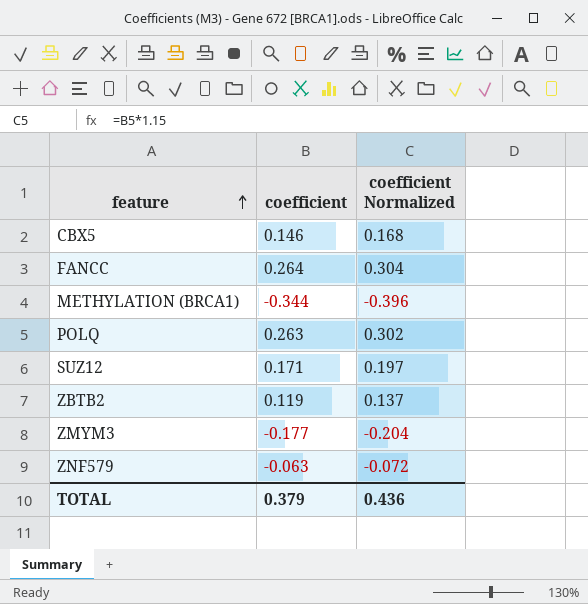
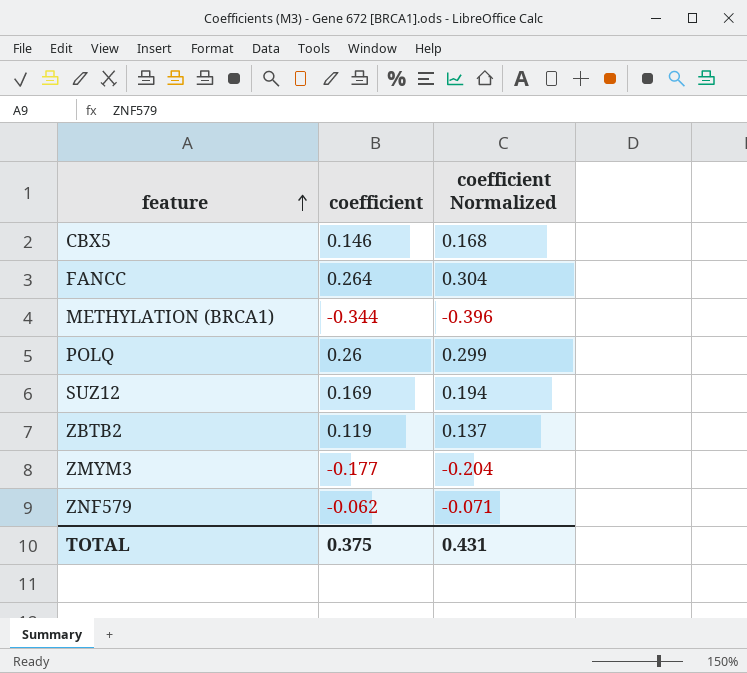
POLQ | coefficient: 0.263 -> 0.26
POLQ | coefficient Normalized: 0.302 -> 0.299
SUZ12 | coefficient: 0.171 -> 0.169
SUZ12 | coefficient Normalized: 0.197 -> 0.194
ZNF579 | coefficient: -0.063 -> -0.062
ZNF579 | coefficient Normalized: -0.072 -> -0.071
TOTAL | coefficient: 0.379 -> 0.375
TOTAL | coefficient Normalized: 0.436 -> 0.431

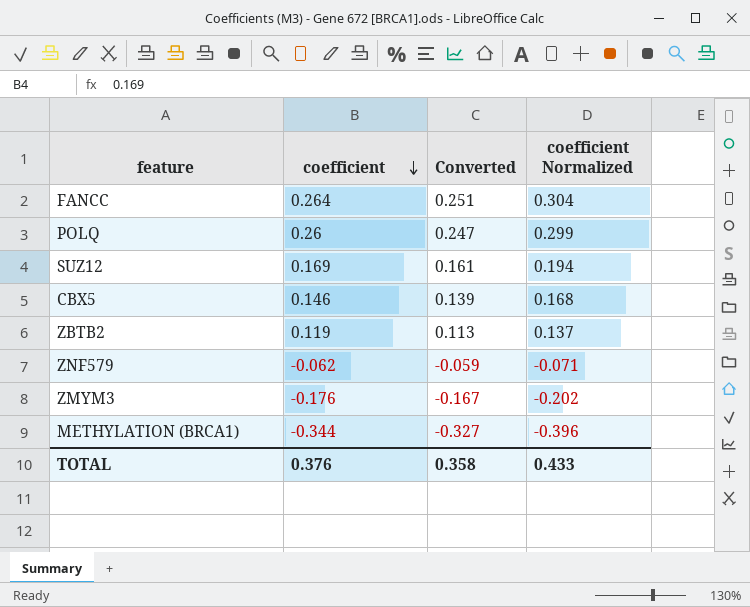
row order: feature ascending -> coefficient descending
column Converted | formula: none -> [coefficient] * 0.95
ZMYM3 | coefficient: -0.177 -> -0.176
ZMYM3 | coefficient Normalized: -0.204 -> -0.202
TOTAL | coefficient: 0.375 -> 0.376
TOTAL | coefficient Normalized: 0.431 -> 0.433

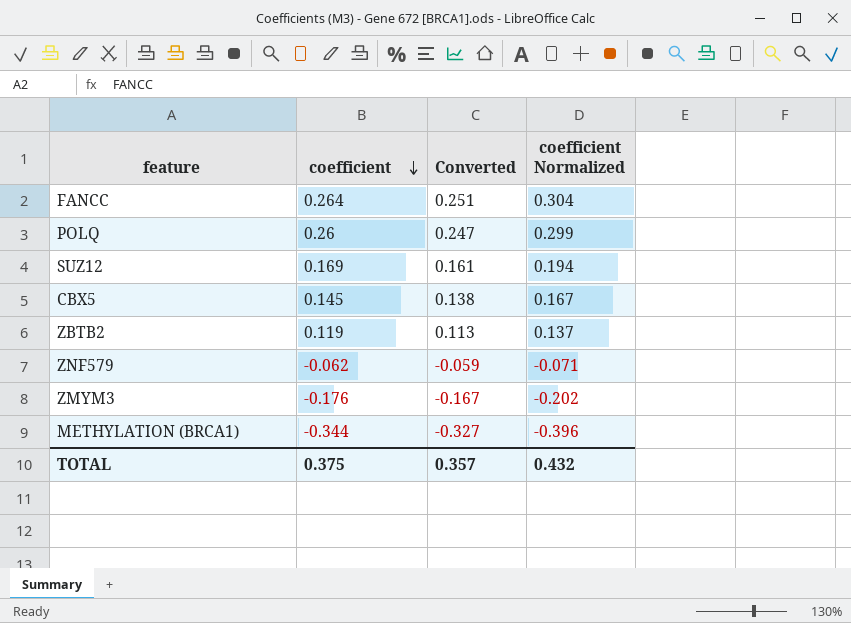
CBX5 | coefficient: 0.146 -> 0.145
CBX5 | Converted: 0.139 -> 0.138
CBX5 | coefficient Normalized: 0.168 -> 0.167
TOTAL | coefficient: 0.376 -> 0.375
TOTAL | Converted: 0.358 -> 0.357
TOTAL | coefficient Normalized: 0.433 -> 0.432

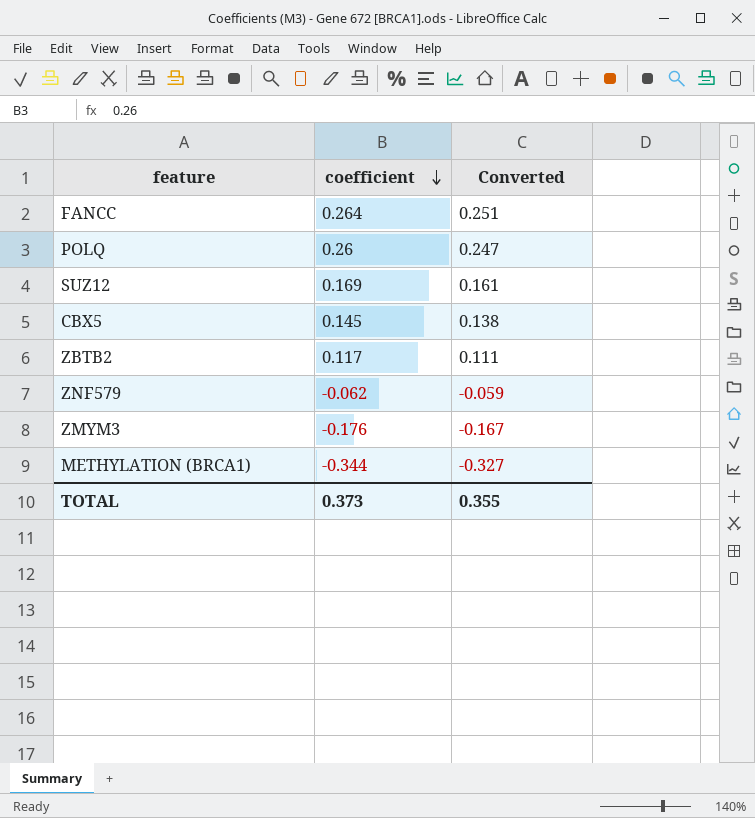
column coefficient Normalized | formula: [coefficient] * 1.15 -> none
ZBTB2 | coefficient: 0.119 -> 0.117
ZBTB2 | Converted: 0.113 -> 0.111
TOTAL | coefficient: 0.375 -> 0.373
TOTAL | Converted: 0.357 -> 0.355

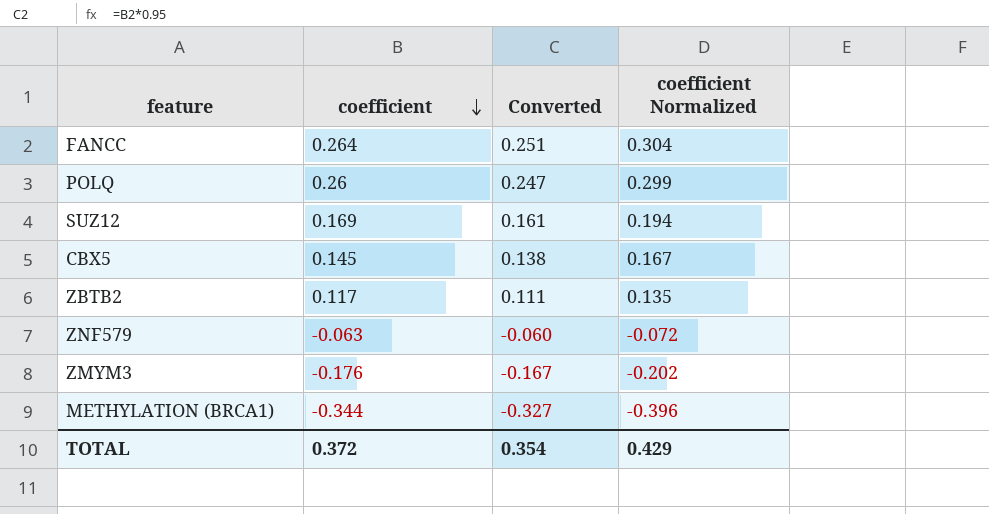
column coefficient Normalized | formula: none -> [coefficient] * 1.15
ZNF579 | coefficient: -0.062 -> -0.063
ZNF579 | Converted: -0.059 -> -0.060
TOTAL | coefficient: 0.373 -> 0.372
TOTAL | Converted: 0.355 -> 0.354

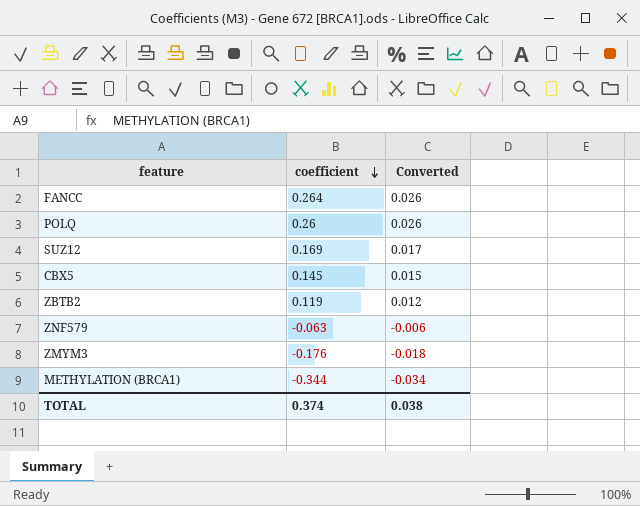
column coefficient Normalized | formula: [coefficient] * 1.15 -> none
column Converted | formula: [coefficient] * 0.95 -> [coefficient] * 0.1
ZBTB2 | coefficient: 0.117 -> 0.119
TOTAL | coefficient: 0.372 -> 0.374
TOTAL | Converted: 0.354 -> 0.038

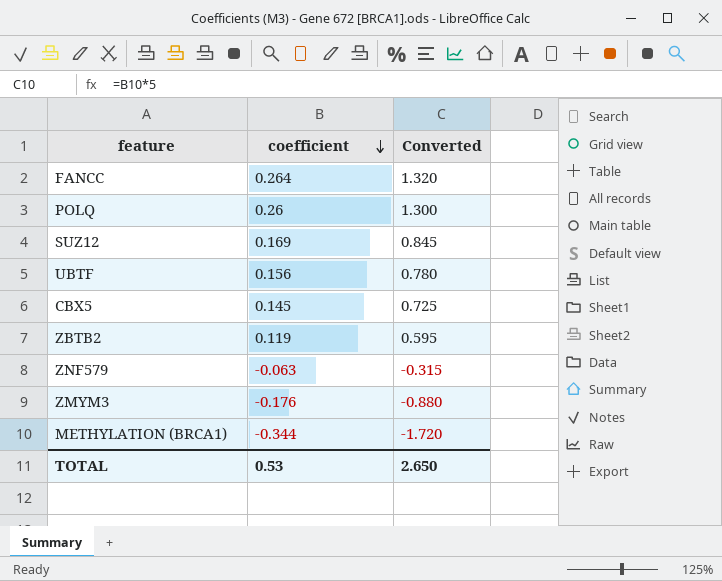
column Converted | formula: [coefficient] * 0.1 -> [coefficient] * 5
row UBTF: none -> 0.156 | 0.780
TOTAL | coefficient: 0.374 -> 0.53
TOTAL | Converted: 0.038 -> 2.650

